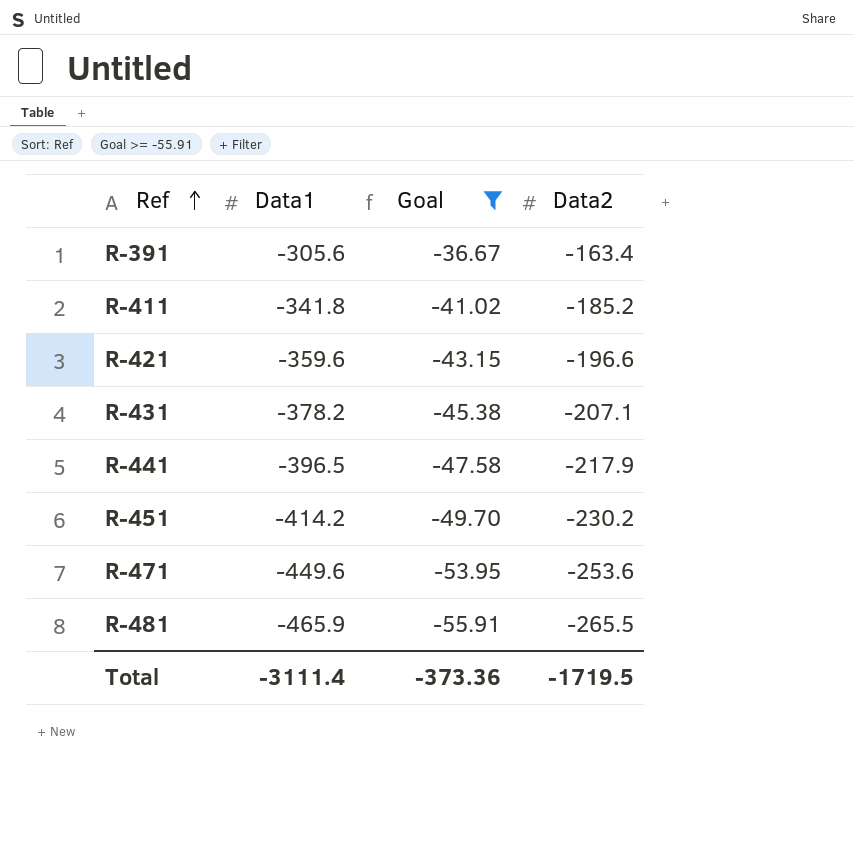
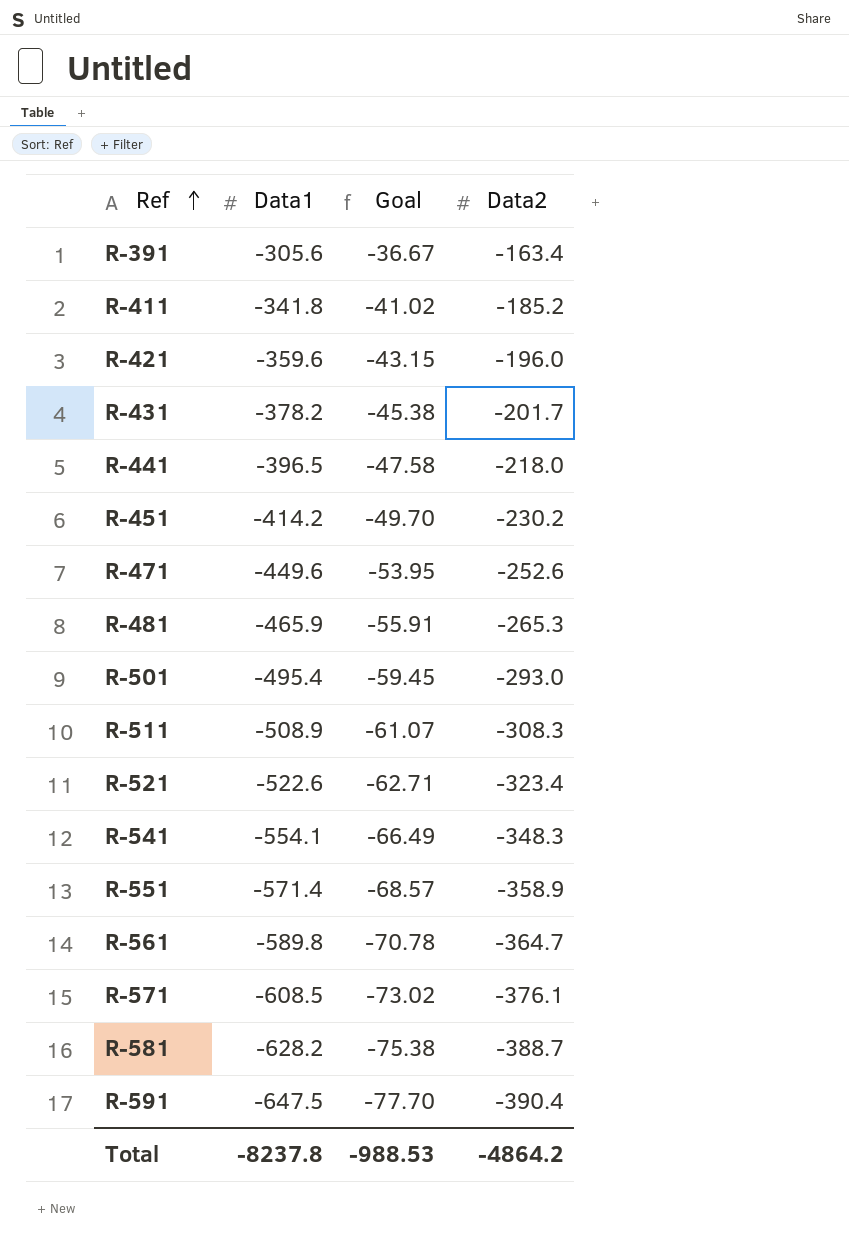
filter: Goal >= -55.91 -> none
R-421 | Data2: -196.6 -> -196.0
R-431 | Data2: -207.1 -> -201.7
R-441 | Data2: -217.9 -> -218.0
R-471 | Data2: -253.6 -> -252.6
R-481 | Data2: -265.5 -> -265.3
Total | Data1: -3111.4 -> -8237.8
Total | Goal: -373.36 -> -988.53
Total | Data2: -1719.5 -> -4864.2

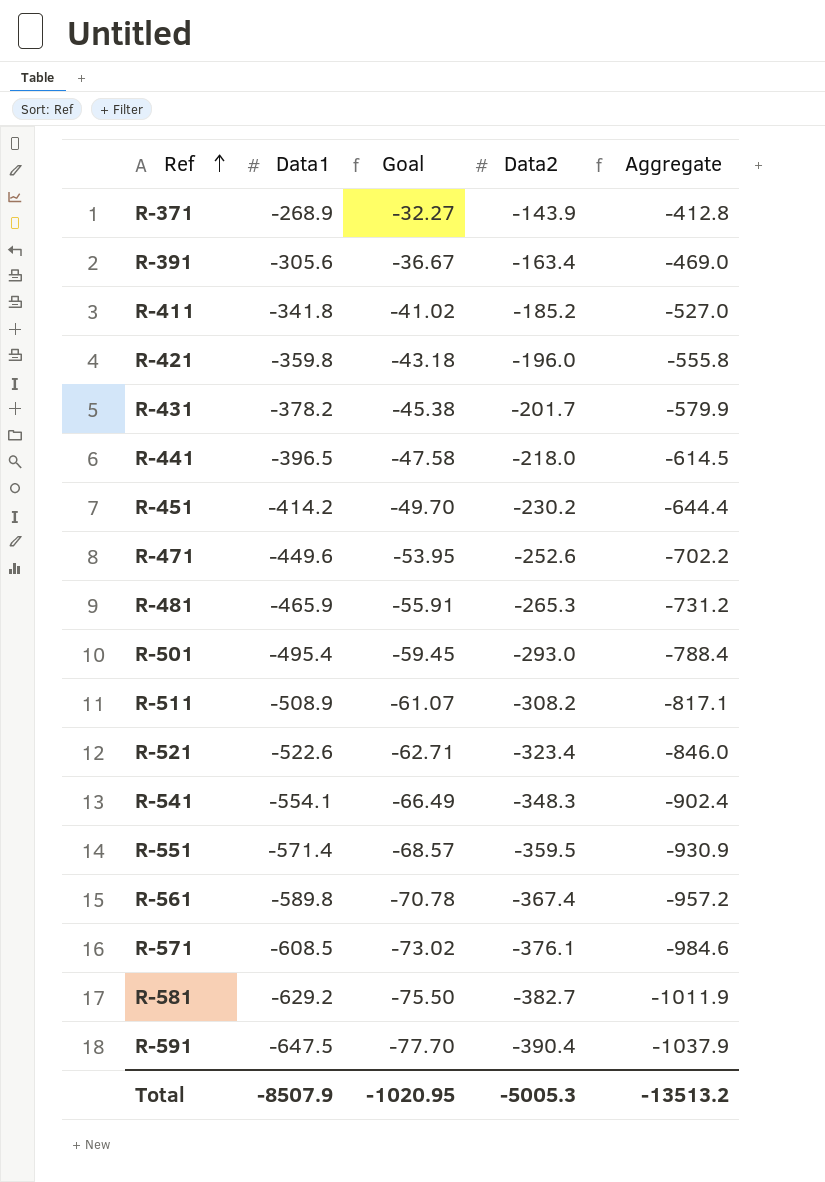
column Aggregate | formula: none -> [Data1] + [Data2]
row R-371: none -> -268.9 | -32.27 | -143.9 | -412.8
R-421 | Data1: -359.6 -> -359.8
R-421 | Goal: -43.15 -> -43.18
R-511 | Data2: -308.3 -> -308.2
R-551 | Data2: -358.9 -> -359.5
R-561 | Data2: -364.7 -> -367.4
R-581 | Data1: -628.2 -> -629.2
R-581 | Goal: -75.38 -> -75.50
R-581 | Data2: -388.7 -> -382.7
Total | Data1: -8237.8 -> -8507.9
Total | Goal: -988.53 -> -1020.95
Total | Data2: -4864.2 -> -5005.3

